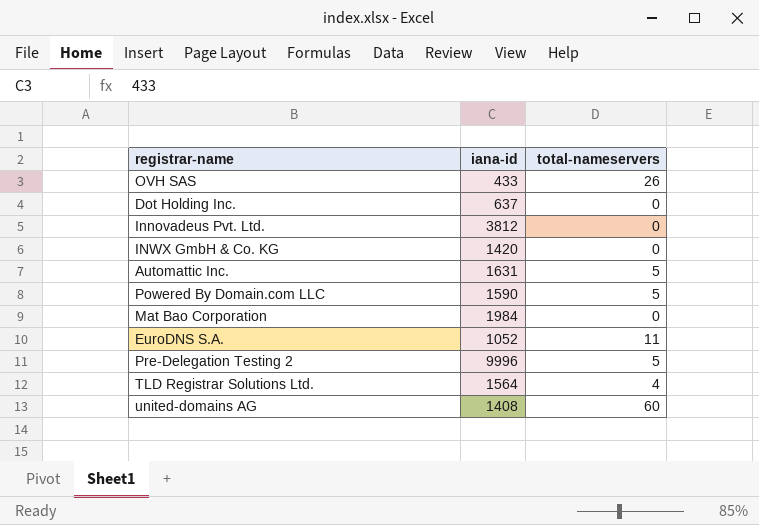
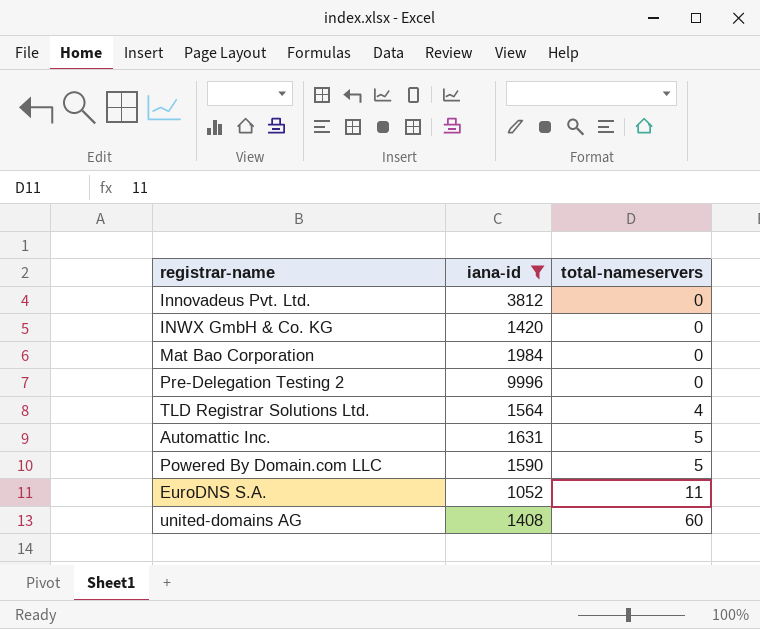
filter: none -> iana-id >= 1052
row order: none -> total-nameservers ascending
Pre-Delegation Testing 2 | total-nameservers: 5 -> 0

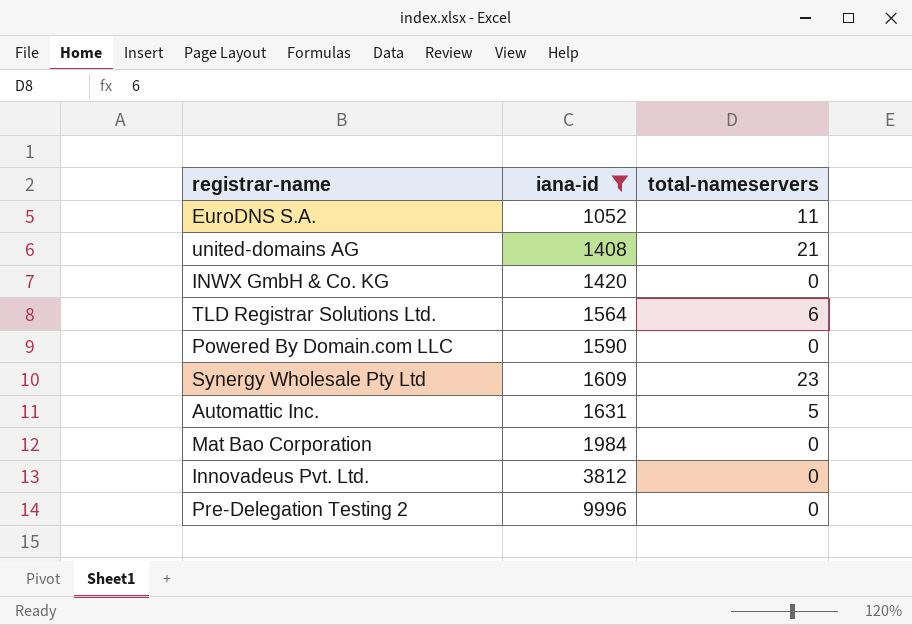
row order: total-nameservers ascending -> iana-id ascending
united-domains AG | total-nameservers: 60 -> 21
TLD Registrar Solutions Ltd. | total-nameservers: 4 -> 6
Powered By Domain.com LLC | total-nameservers: 5 -> 0
row Synergy Wholesale Pty Ltd: none -> 1609 | 23

